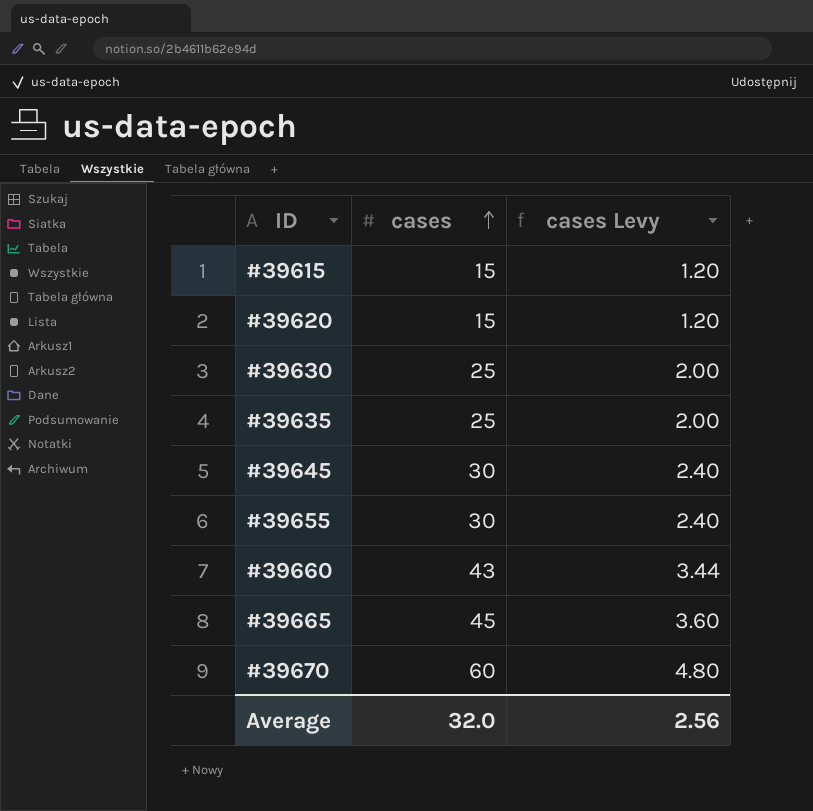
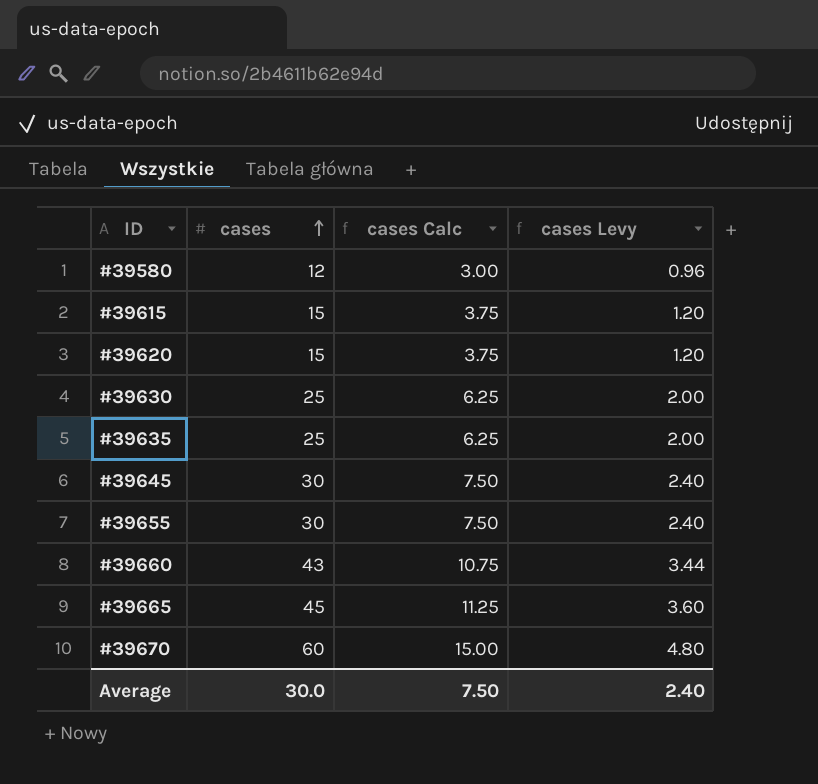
column cases Calc | formula: none -> [cases] * 0.25
row #39580: none -> 12 | 3.00 | 0.96
Average | cases: 32.0 -> 30.0
Average | cases Levy: 2.56 -> 2.40

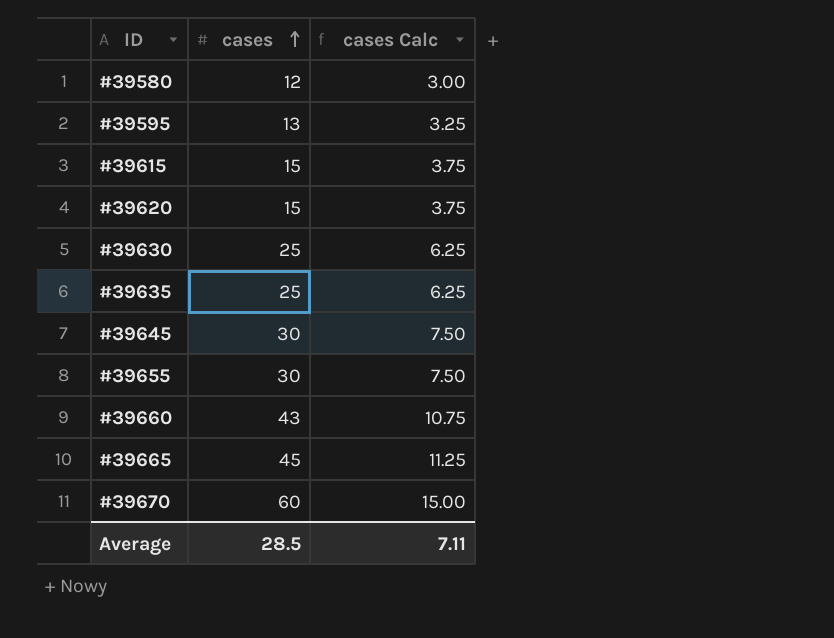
column cases Levy | formula: [cases] * 0.08 -> none
row #39595: none -> 13 | 3.25
Average | cases: 30.0 -> 28.5
Average | cases Calc: 7.50 -> 7.11

